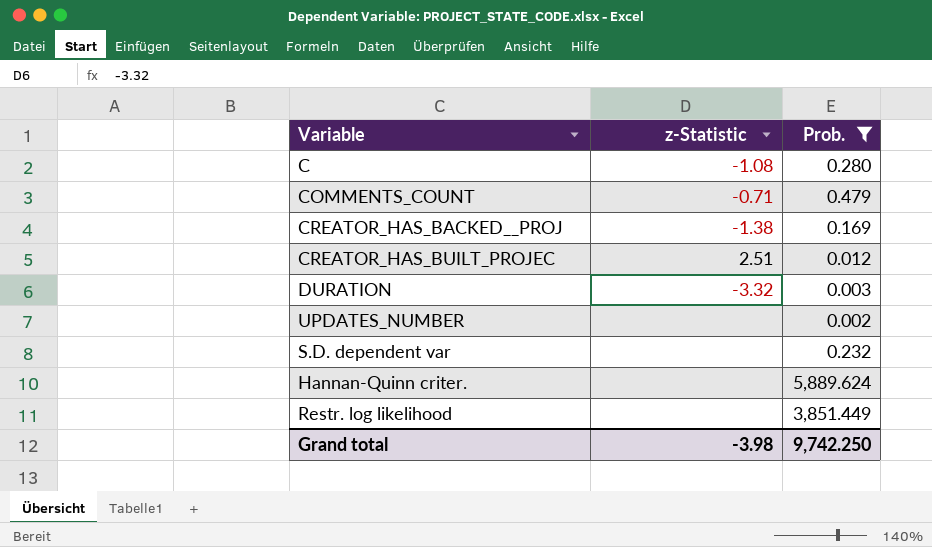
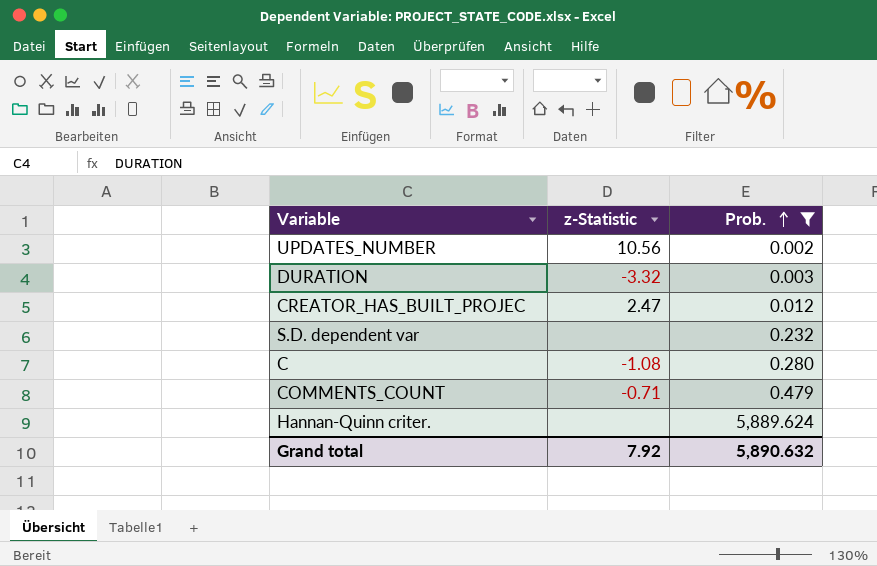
row order: none -> Prob. ascending
row CREATOR_HAS_BACKED__PROJ: -1.38 | 0.169 -> none
row Restr. log likelihood: none | 3,851.449 -> none
UPDATES_NUMBER | z-Statistic: none -> 10.56
CREATOR_HAS_BUILT_PROJEC | z-Statistic: 2.51 -> 2.47
Grand total | z-Statistic: -3.98 -> 7.92
Grand total | Prob.: 9,742.250 -> 5,890.632

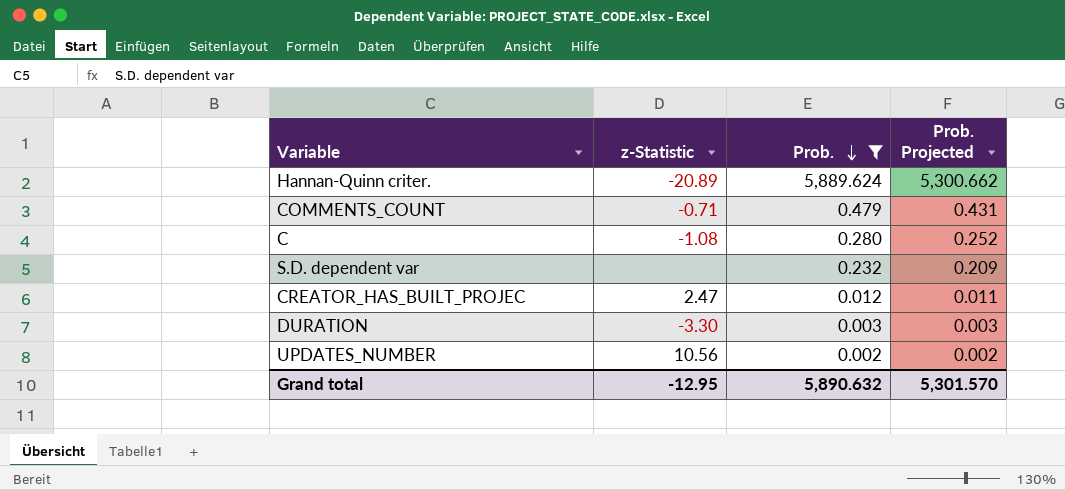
row order: Prob. ascending -> Prob. descending
column Prob. Projected | formula: none -> [Prob.] * 0.9
Hannan-Quinn criter. | z-Statistic: none -> -20.89
DURATION | z-Statistic: -3.32 -> -3.30
Grand total | z-Statistic: 7.92 -> -12.95

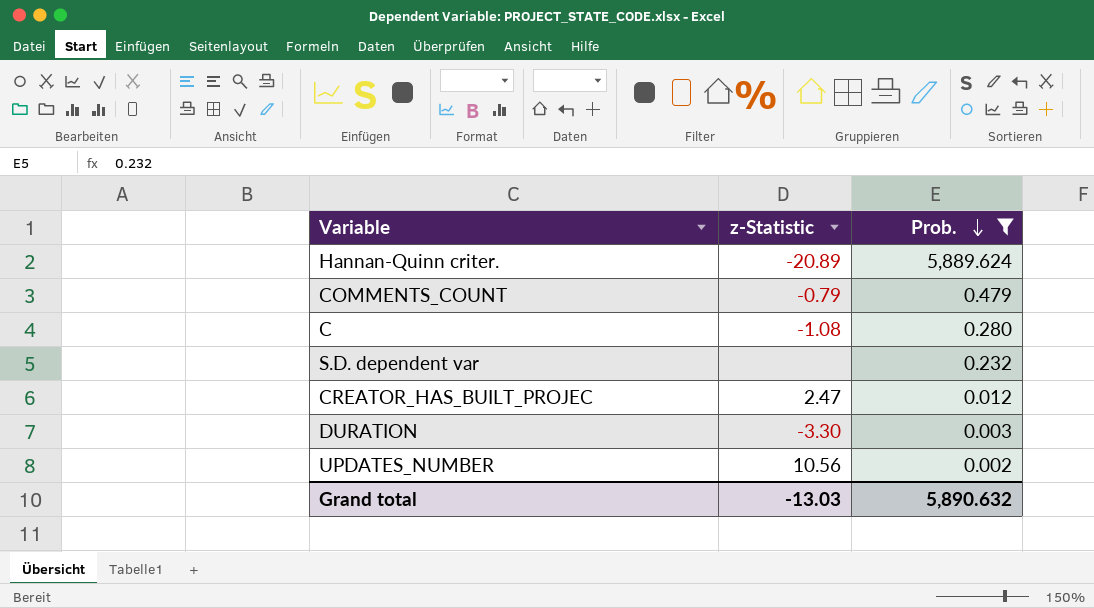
column Prob. Projected | formula: [Prob.] * 0.9 -> none
COMMENTS_COUNT | z-Statistic: -0.71 -> -0.79
Grand total | z-Statistic: -12.95 -> -13.03

